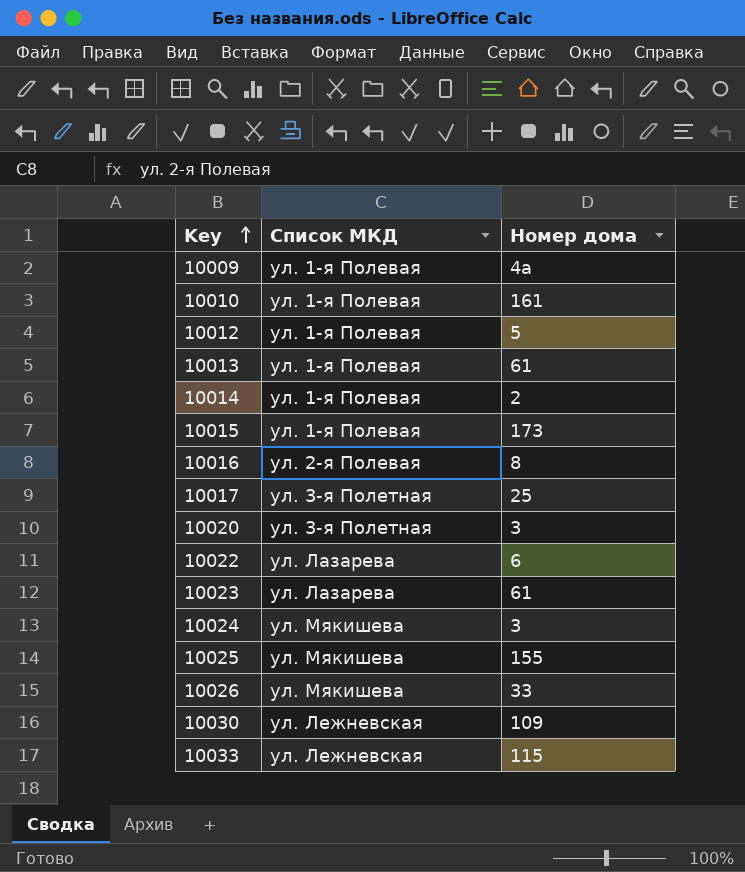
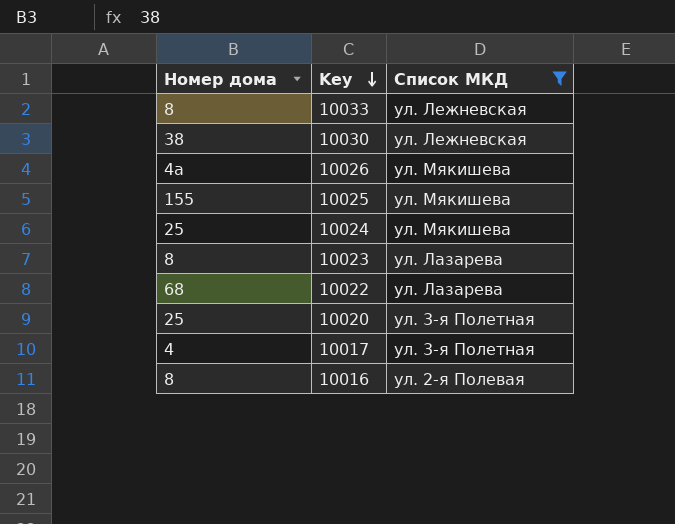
filter: none -> Список МКД != ул. 1-я Полевая
row order: Key ascending -> Key descending
column Номер дома | position: 3 -> 1
10033 | Номер дома: 115 -> 8
10030 | Номер дома: 109 -> 38
10026 | Номер дома: 33 -> 4а
10024 | Номер дома: 3 -> 25
10023 | Номер дома: 61 -> 8
10022 | Номер дома: 6 -> 68
10020 | Номер дома: 3 -> 25
10017 | Номер дома: 25 -> 4

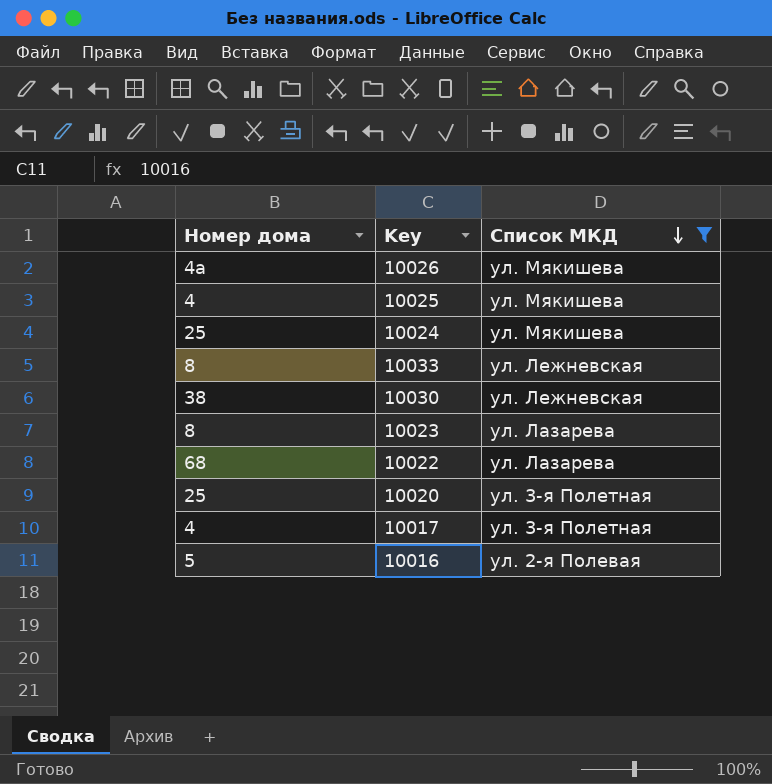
row order: Key descending -> Список МКД descending
10025 | Номер дома: 155 -> 4
10016 | Номер дома: 8 -> 5

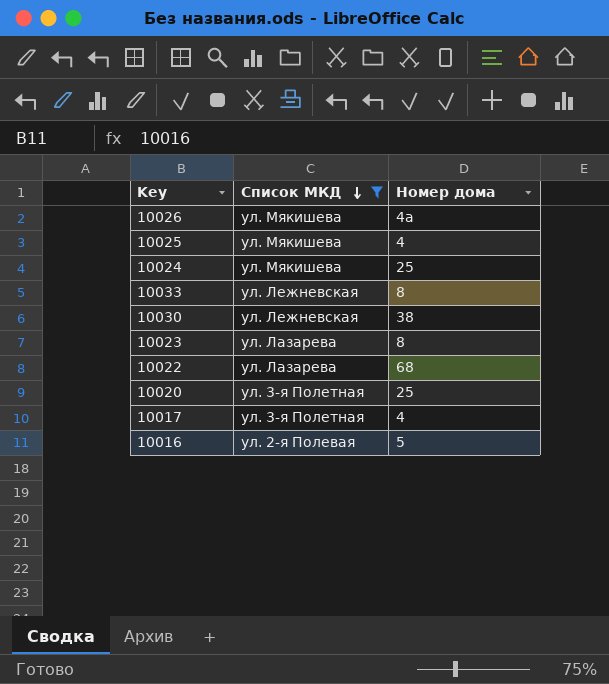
column Номер дома | position: 1 -> 3

